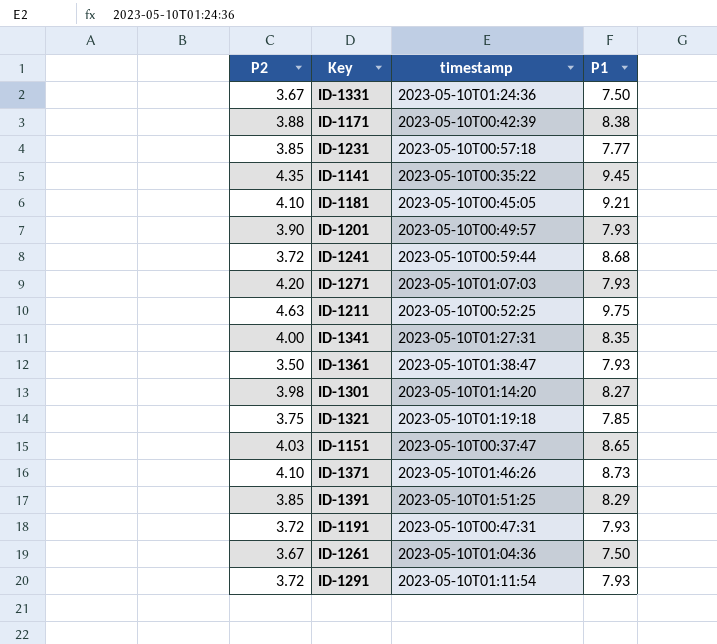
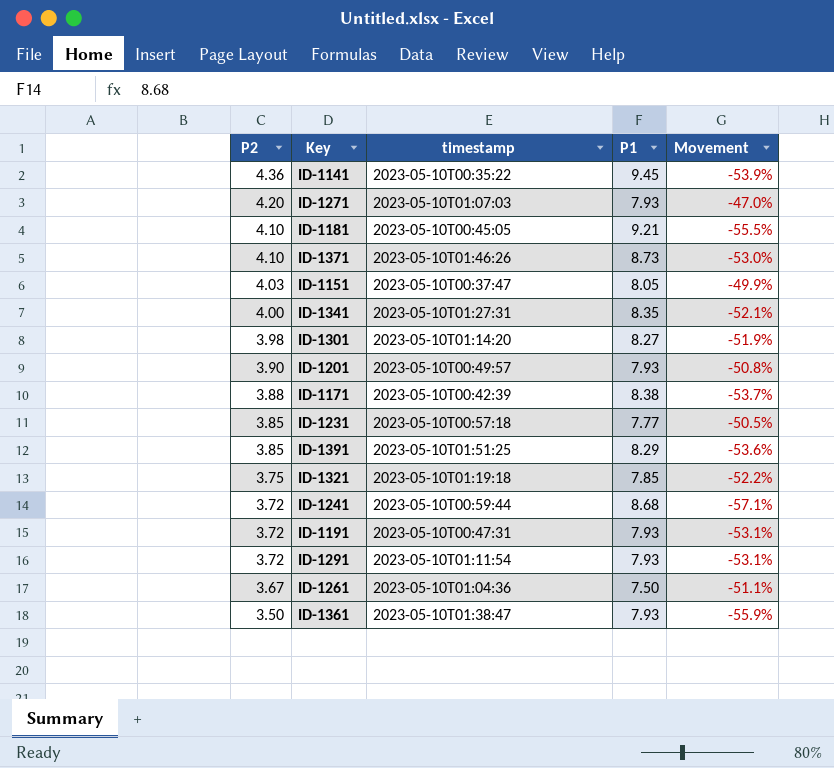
row order: none -> P2 descending
column Movement | formula: none -> ([P2] - [P1]) / [P1]
row ID-1331: 3.67 | 2023-05-10T01:24:36 | 7.50 -> none
row ID-1211: 4.63 | 2023-05-10T00:52:25 | 9.75 -> none
ID-1141 | P2: 4.35 -> 4.36
ID-1151 | P1: 8.65 -> 8.05

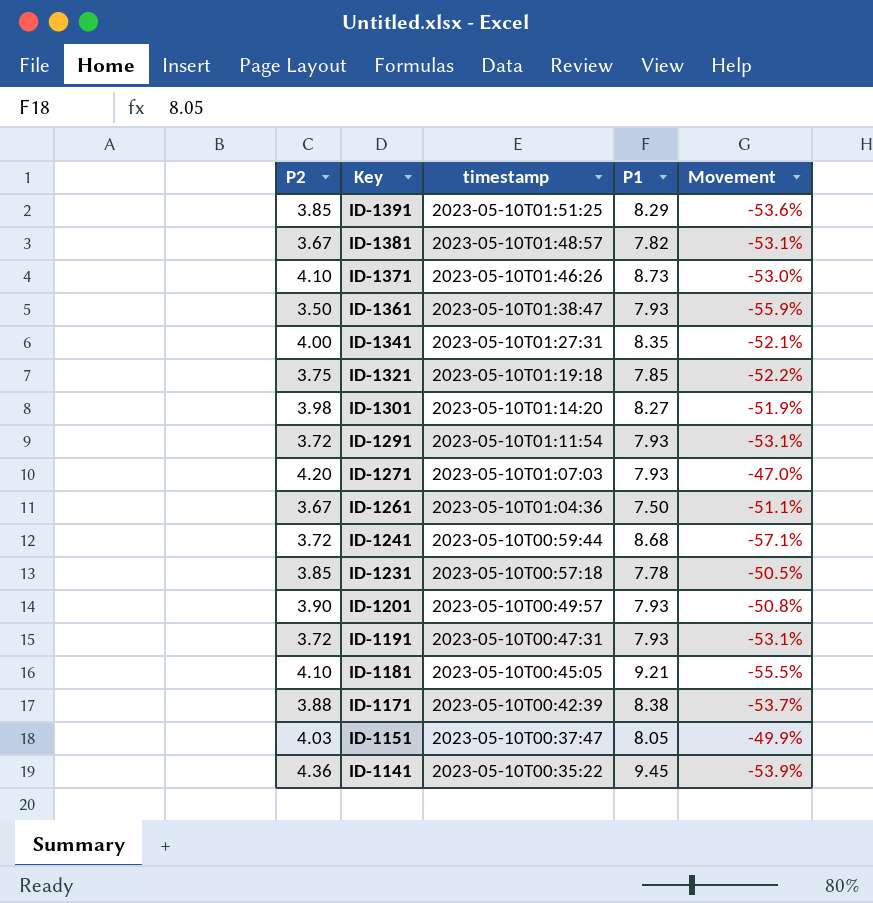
row order: P2 descending -> Key descending
row ID-1381: none -> 3.67 | 2023-05-10T01:48:57 | 7.82 | -53.1%
ID-1231 | P1: 7.77 -> 7.78

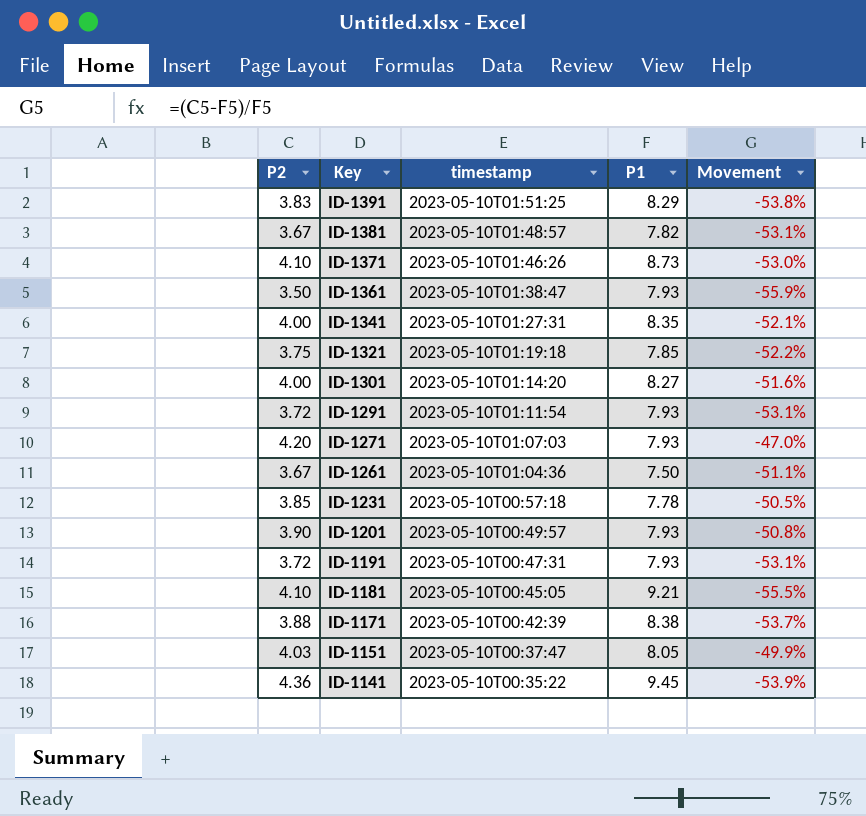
row ID-1241: 3.72 | 2023-05-10T00:59:44 | 8.68 | -57.1% -> none
ID-1391 | P2: 3.85 -> 3.83
ID-1391 | Movement: -53.6% -> -53.8%
ID-1301 | P2: 3.98 -> 4.00
ID-1301 | Movement: -51.9% -> -51.6%

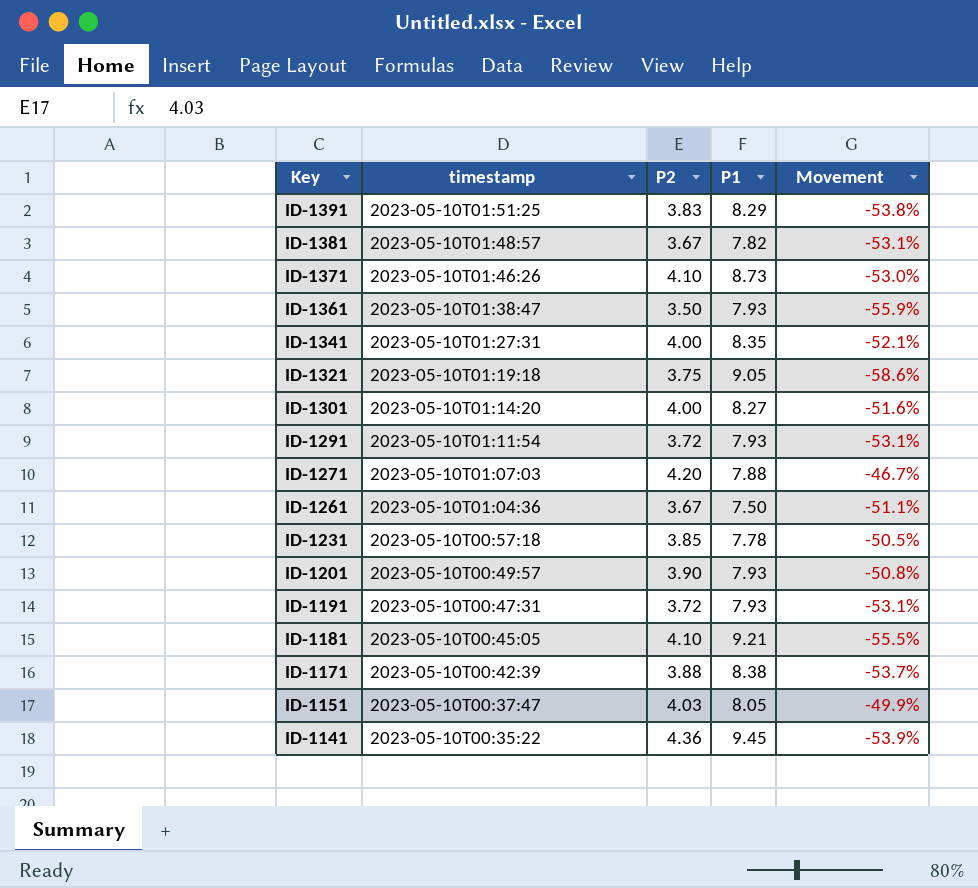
column P2 | position: 1 -> 3
ID-1321 | P1: 7.85 -> 9.05
ID-1321 | Movement: -52.2% -> -58.6%
ID-1271 | P1: 7.93 -> 7.88
ID-1271 | Movement: -47.0% -> -46.7%

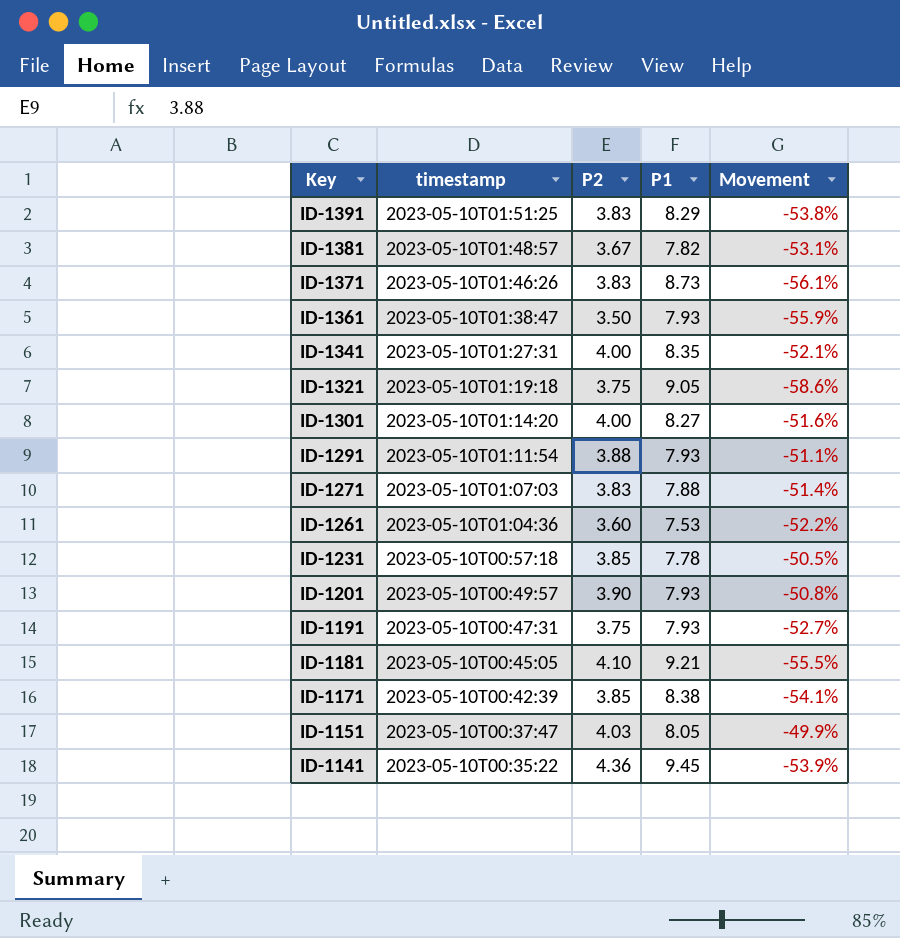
ID-1371 | P2: 4.10 -> 3.83
ID-1371 | Movement: -53.0% -> -56.1%
ID-1291 | P2: 3.72 -> 3.88
ID-1291 | Movement: -53.1% -> -51.1%
ID-1271 | P2: 4.20 -> 3.83
ID-1271 | Movement: -46.7% -> -51.4%
ID-1261 | P2: 3.67 -> 3.60
ID-1261 | P1: 7.50 -> 7.53
ID-1261 | Movement: -51.1% -> -52.2%
ID-1191 | P2: 3.72 -> 3.75
ID-1191 | Movement: -53.1% -> -52.7%
ID-1171 | P2: 3.88 -> 3.85
ID-1171 | Movement: -53.7% -> -54.1%

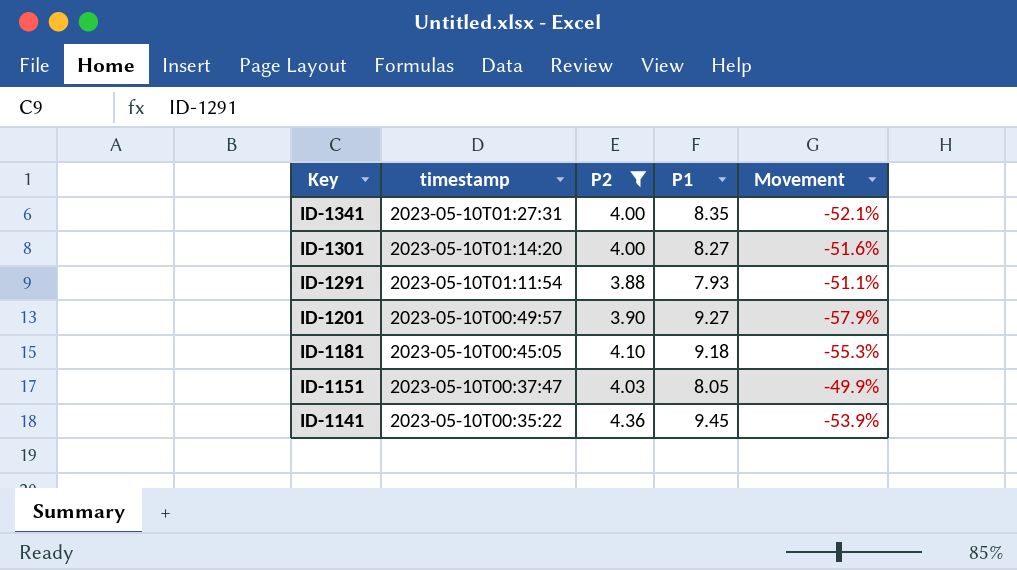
filter: none -> P2 >= 3.88
ID-1201 | P1: 7.93 -> 9.27
ID-1201 | Movement: -50.8% -> -57.9%
ID-1181 | P1: 9.21 -> 9.18
ID-1181 | Movement: -55.5% -> -55.3%

